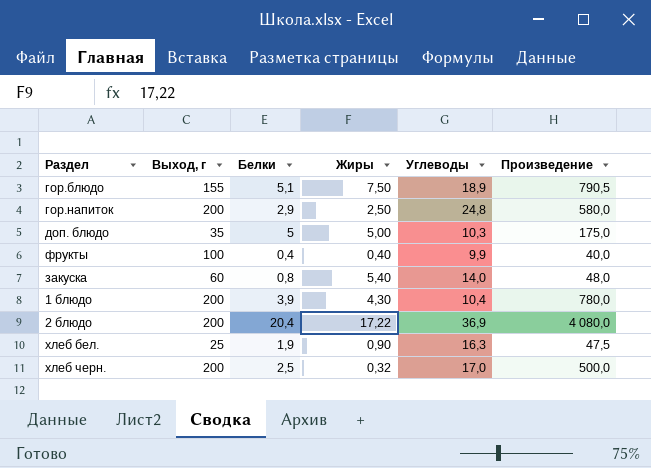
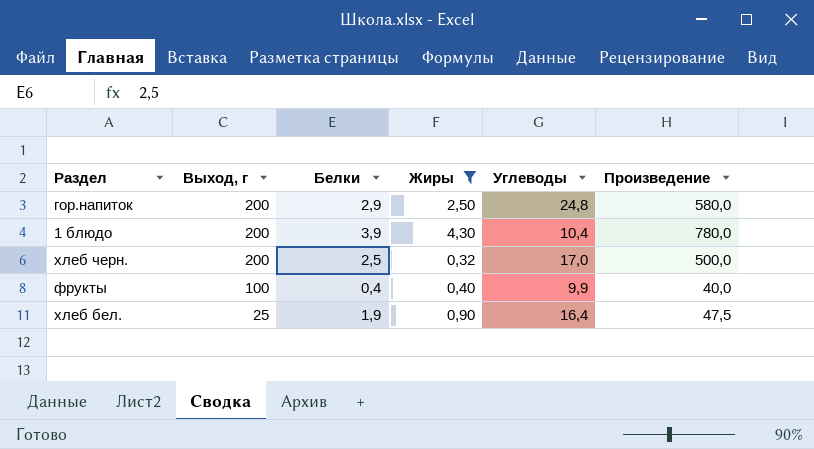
filter: none -> Жиры <= 4,30
row order: none -> Выход, г descending
хлеб бел. | Углеводы: 16,3 -> 16,4

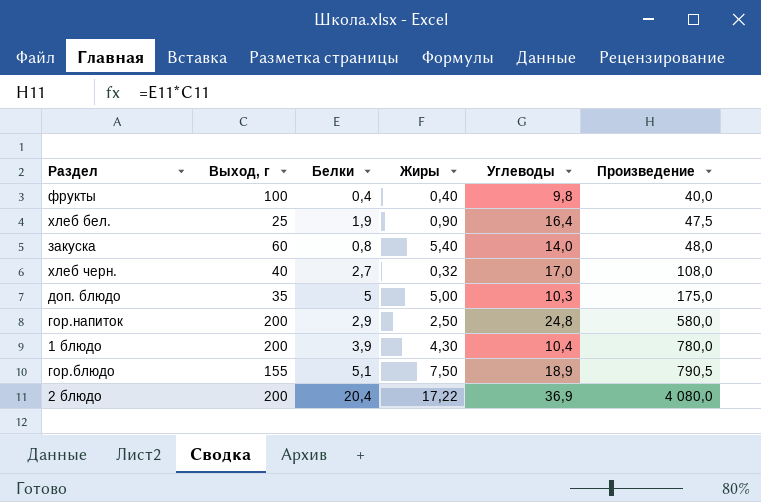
filter: Жиры <= 4,30 -> none
row order: Выход, г descending -> Произведение ascending
фрукты | Углеводы: 9,9 -> 9,8
хлеб черн. | Выход, г: 200 -> 40
хлеб черн. | Белки: 2,5 -> 2,7
хлеб черн. | Произведение: 500,0 -> 108,0

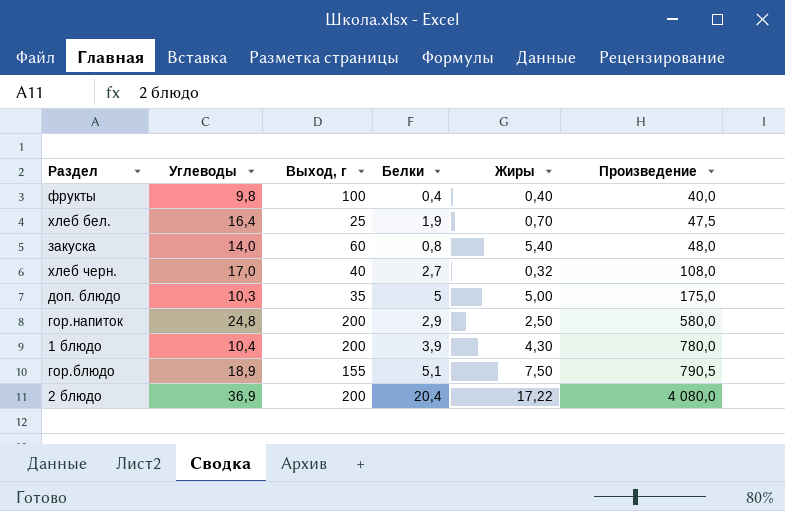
column Углеводы | position: 5 -> 2
хлеб бел. | Жиры: 0,90 -> 0,70

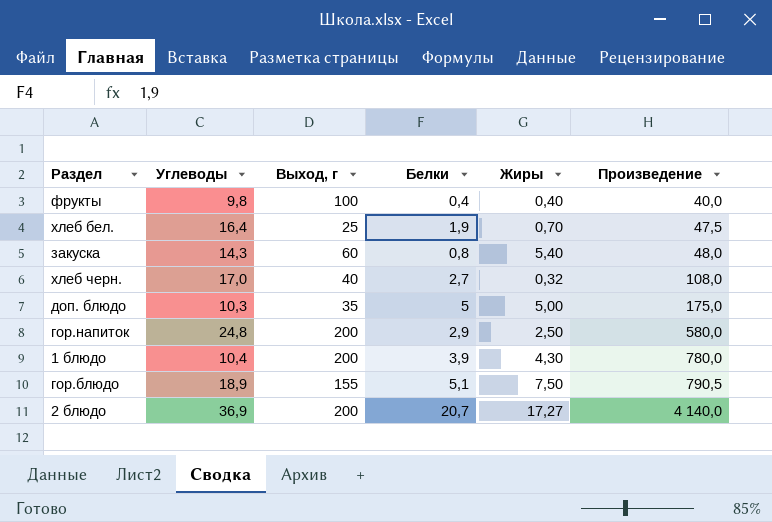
закуска | Углеводы: 14,0 -> 14,3
2 блюдо | Белки: 20,4 -> 20,7
2 блюдо | Жиры: 17,22 -> 17,27
2 блюдо | Произведение: 4 080,0 -> 4 140,0

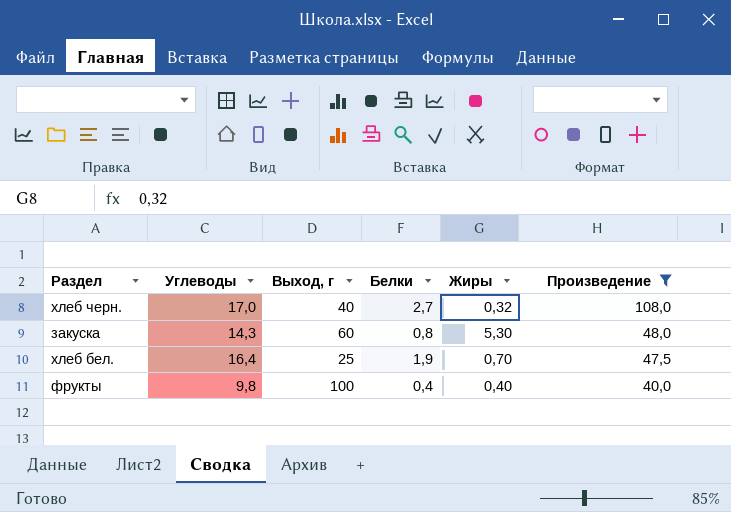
filter: none -> Произведение <= 108,0
row order: Произведение ascending -> Произведение descending
закуска | Жиры: 5,40 -> 5,30

